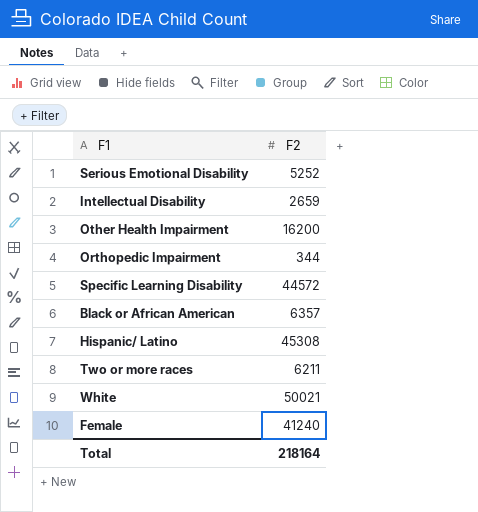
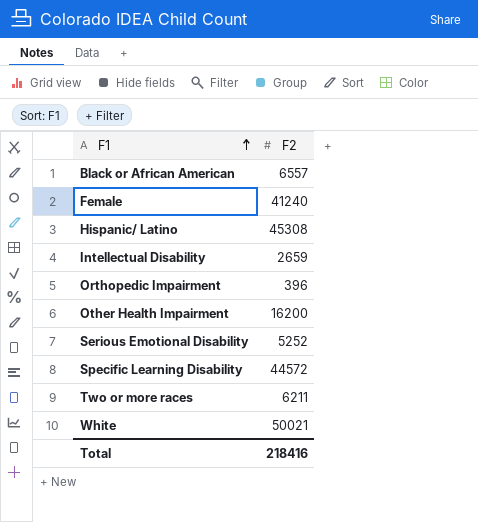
row order: none -> F1 ascending
Black or African American | F2: 6357 -> 6557
Orthopedic Impairment | F2: 344 -> 396
Total | F2: 218164 -> 218416

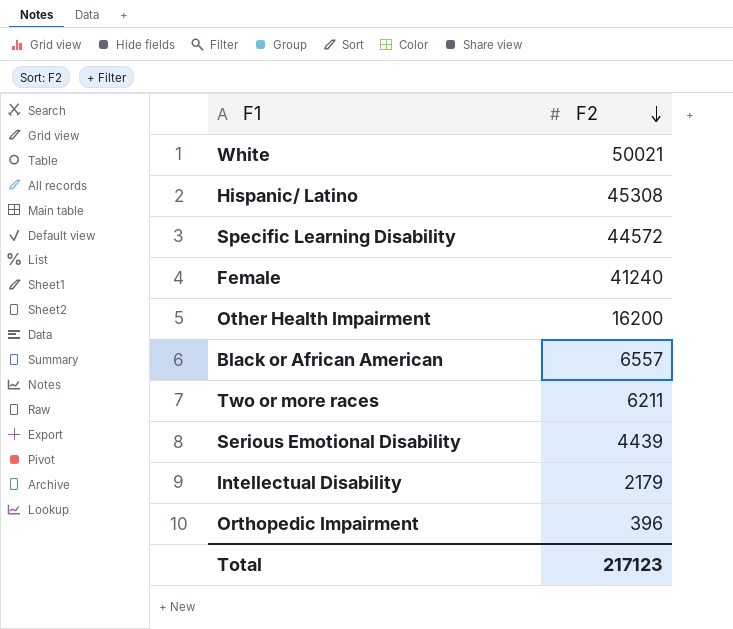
row order: F1 ascending -> F2 descending
Serious Emotional Disability | F2: 5252 -> 4439
Intellectual Disability | F2: 2659 -> 2179
Total | F2: 218416 -> 217123

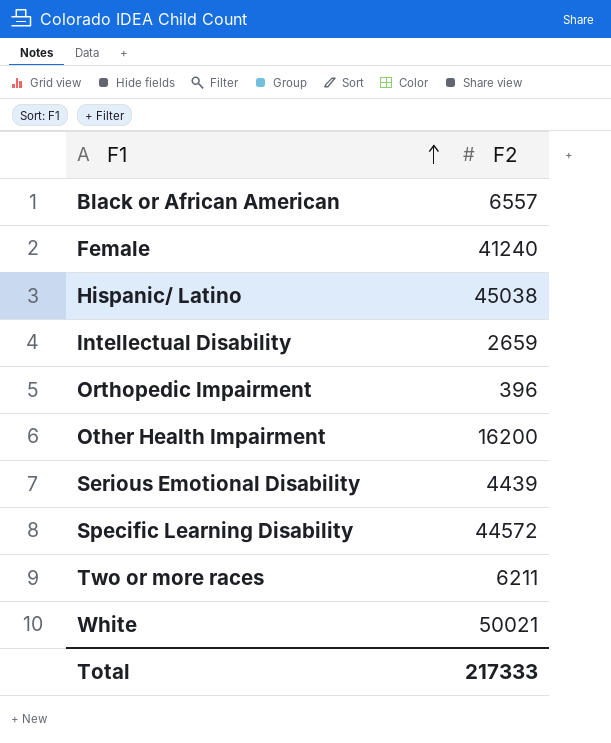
row order: F2 descending -> F1 ascending
Hispanic/ Latino | F2: 45308 -> 45038
Intellectual Disability | F2: 2179 -> 2659
Total | F2: 217123 -> 217333

